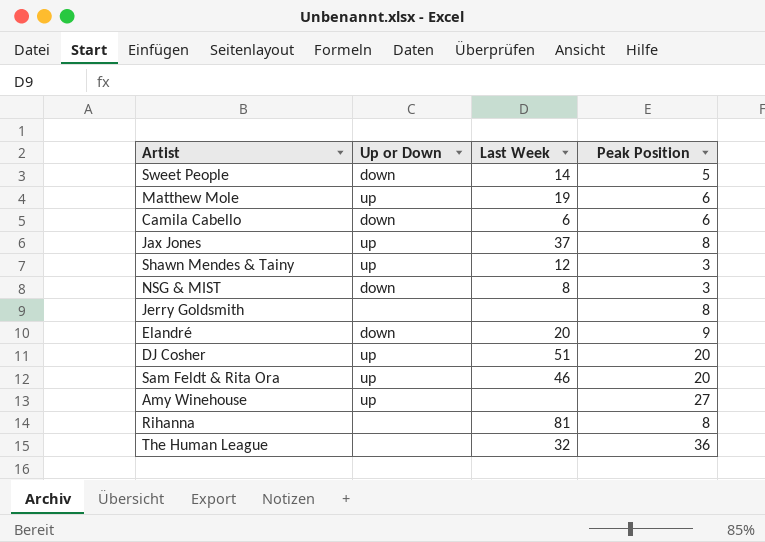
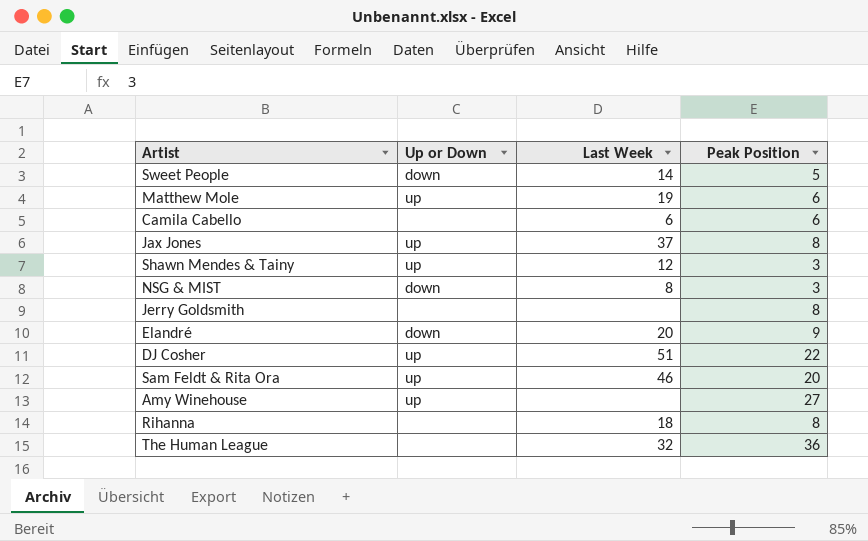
Camila Cabello | Up or Down: down -> none
DJ Cosher | Peak Position: 20 -> 22
Rihanna | Last Week: 81 -> 18

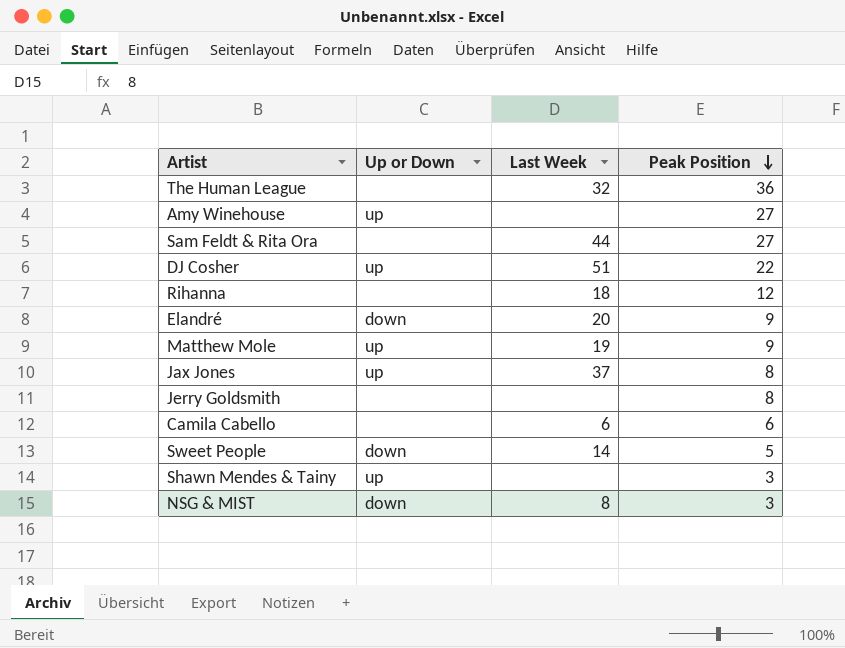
row order: none -> Peak Position descending
Sam Feldt & Rita Ora | Up or Down: up -> none
Sam Feldt & Rita Ora | Last Week: 46 -> 44
Sam Feldt & Rita Ora | Peak Position: 20 -> 27
Rihanna | Peak Position: 8 -> 12
Matthew Mole | Peak Position: 6 -> 9
Shawn Mendes & Tainy | Last Week: 12 -> none

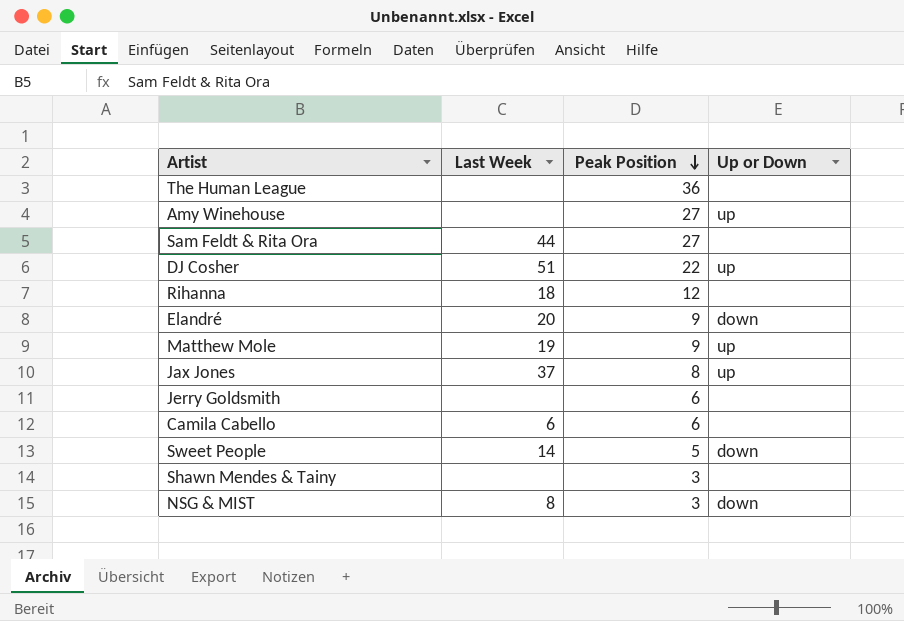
column Up or Down | position: 2 -> 4
The Human League | Last Week: 32 -> none
Jerry Goldsmith | Peak Position: 8 -> 6
Shawn Mendes & Tainy | Up or Down: up -> none

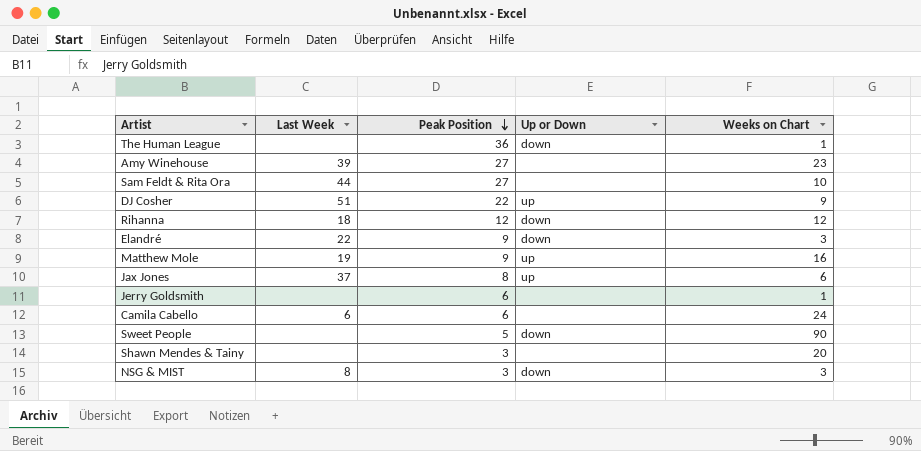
column Weeks on Chart | position: none -> 5
The Human League | Up or Down: none -> down
Amy Winehouse | Last Week: none -> 39
Amy Winehouse | Up or Down: up -> none
Rihanna | Up or Down: none -> down
Elandré | Last Week: 20 -> 22
Sweet People | Last Week: 14 -> none

